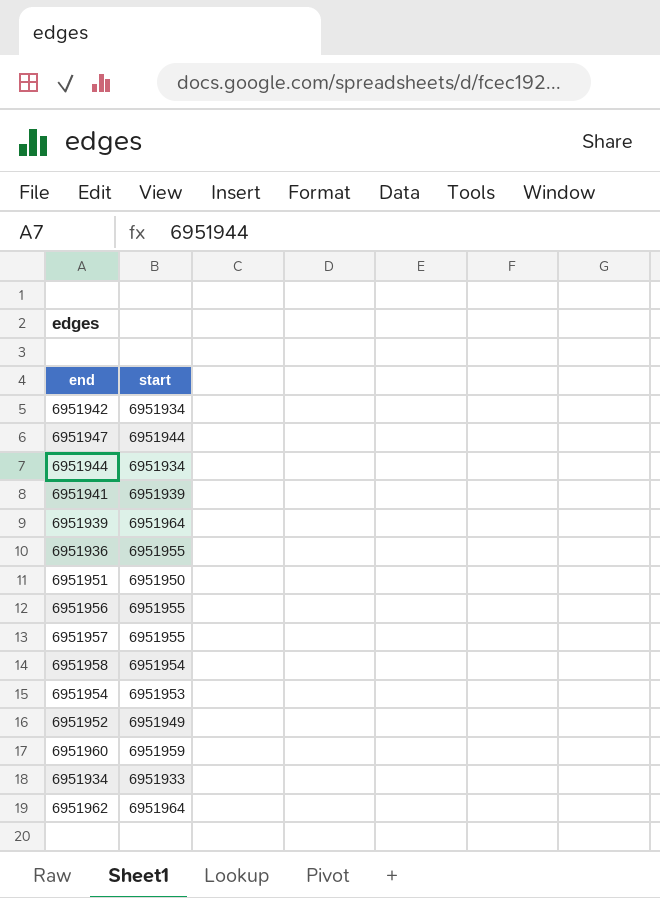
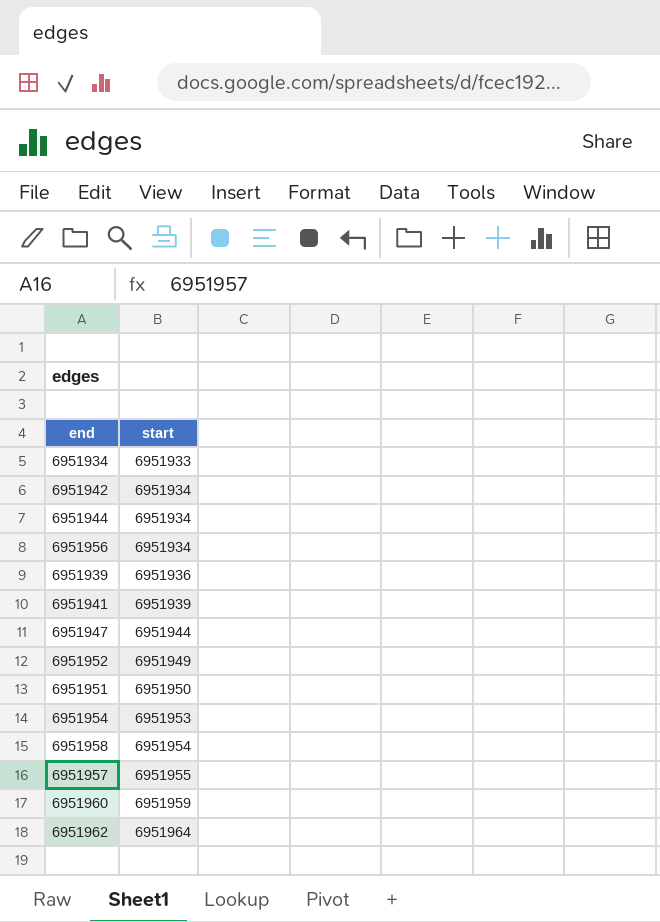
row order: none -> start ascending
row 6951936: 6951955 -> none
6951956 | start: 6951955 -> 6951934
6951939 | start: 6951964 -> 6951936

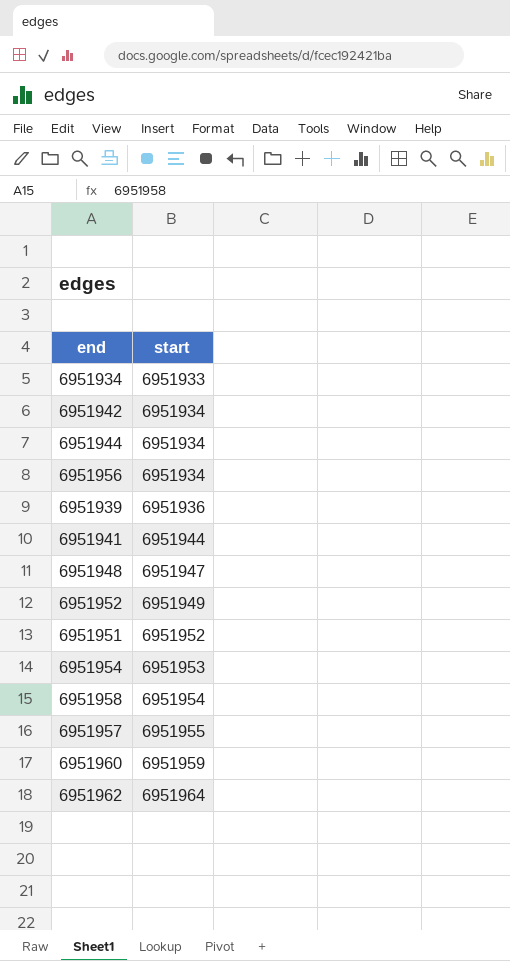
row 6951947: 6951944 -> none
6951941 | start: 6951939 -> 6951944
row 6951948: none -> 6951947
6951951 | start: 6951950 -> 6951952

